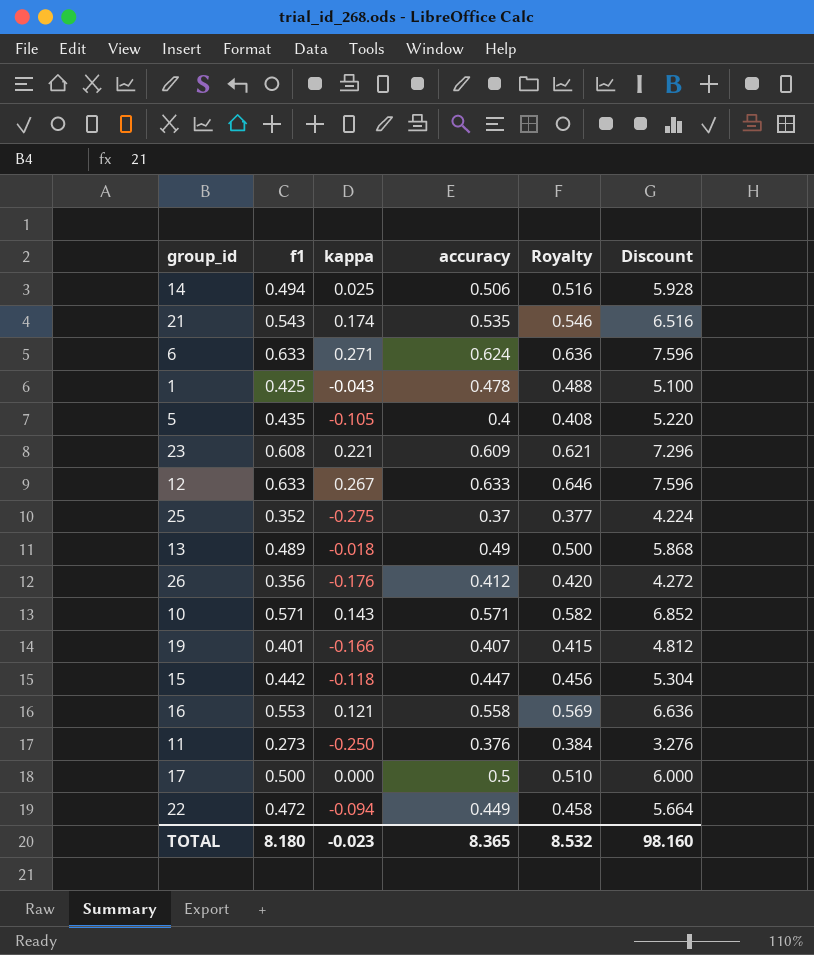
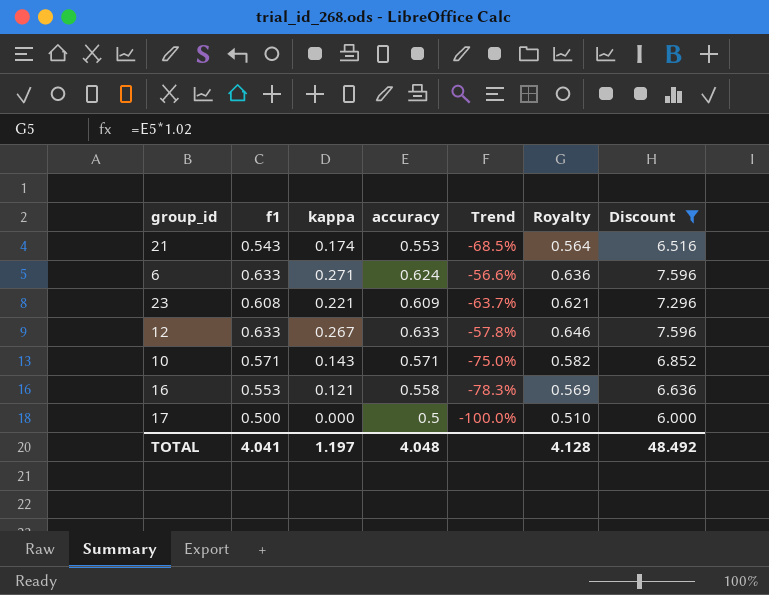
filter: none -> Discount >= 6.000
column Trend | formula: none -> ([kappa] - [accuracy]) / [accuracy]
21 | accuracy: 0.535 -> 0.553
21 | Royalty: 0.546 -> 0.564
TOTAL | f1: 8.180 -> 4.041
TOTAL | kappa: -0.023 -> 1.197
TOTAL | accuracy: 8.365 -> 4.048
TOTAL | Royalty: 8.532 -> 4.128
TOTAL | Discount: 98.160 -> 48.492

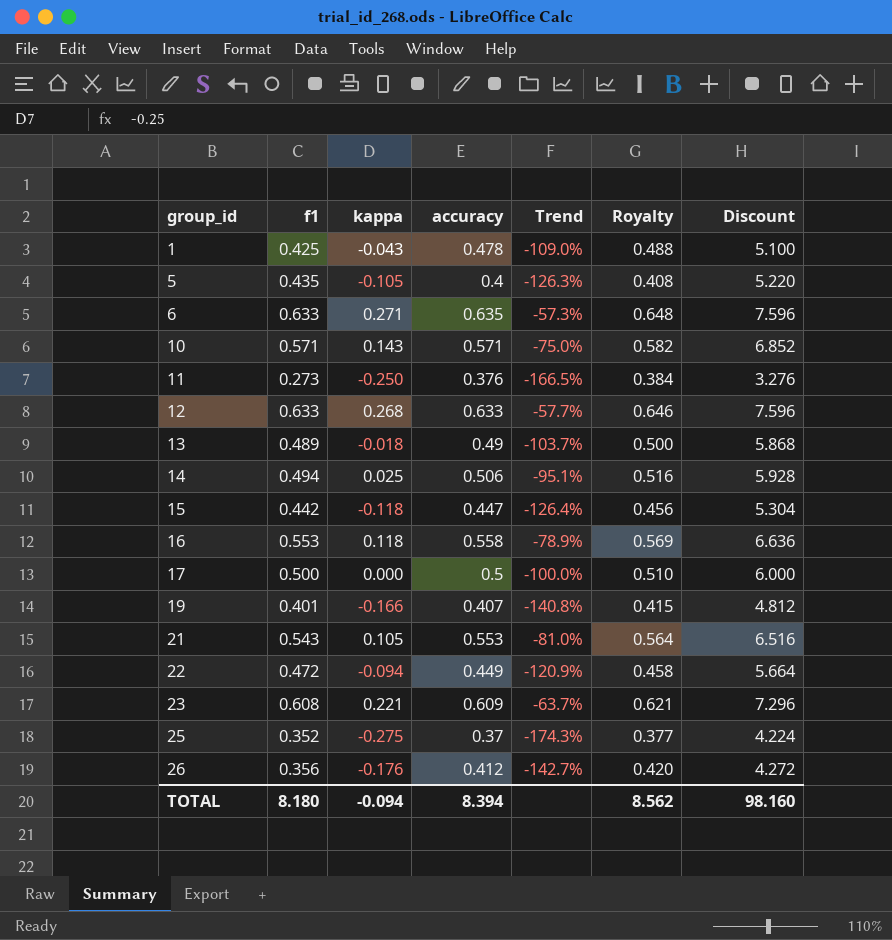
filter: Discount >= 6.000 -> none
row order: none -> group_id ascending
6 | accuracy: 0.624 -> 0.635
6 | Trend: -56.6% -> -57.3%
6 | Royalty: 0.636 -> 0.648
12 | kappa: 0.267 -> 0.268
12 | Trend: -57.8% -> -57.7%
16 | kappa: 0.121 -> 0.118
16 | Trend: -78.3% -> -78.9%
21 | kappa: 0.174 -> 0.105
21 | Trend: -68.5% -> -81.0%
TOTAL | f1: 4.041 -> 8.180
TOTAL | kappa: 1.197 -> -0.094
TOTAL | accuracy: 4.048 -> 8.394
TOTAL | Royalty: 4.128 -> 8.562
TOTAL | Discount: 48.492 -> 98.160

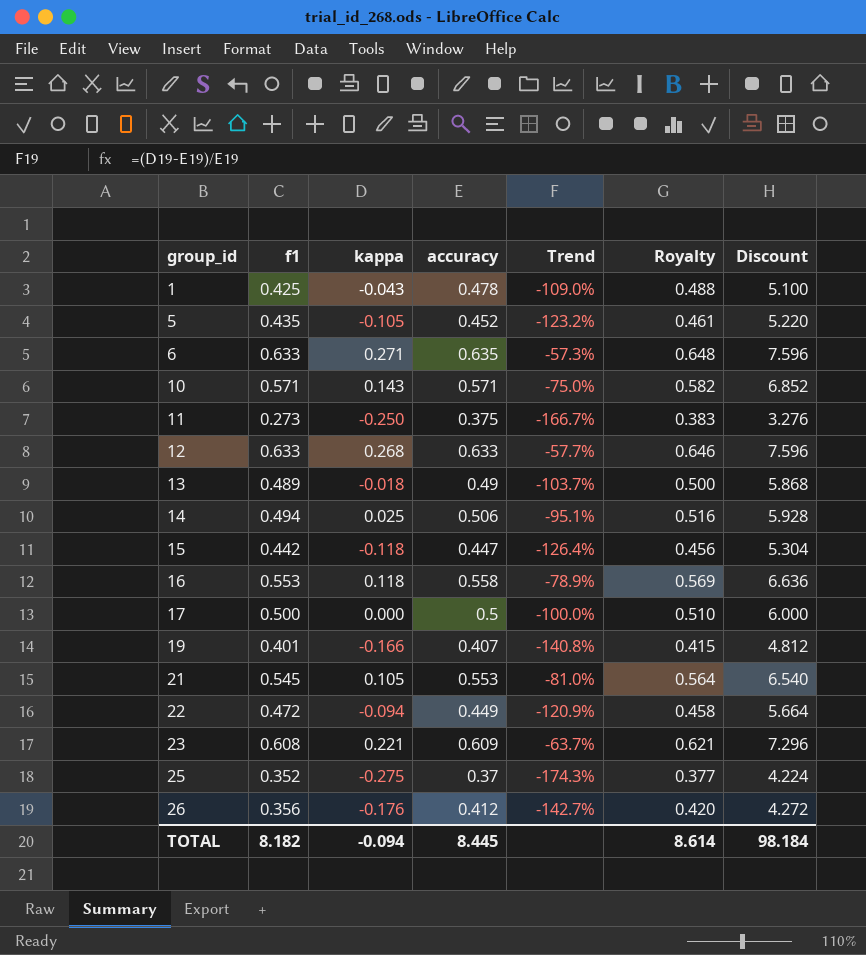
5 | accuracy: 0.4 -> 0.452
5 | Trend: -126.3% -> -123.2%
5 | Royalty: 0.408 -> 0.461
11 | accuracy: 0.376 -> 0.375
11 | Trend: -166.5% -> -166.7%
11 | Royalty: 0.384 -> 0.383
21 | f1: 0.543 -> 0.545
21 | Discount: 6.516 -> 6.540
TOTAL | f1: 8.180 -> 8.182
TOTAL | accuracy: 8.394 -> 8.445
TOTAL | Royalty: 8.562 -> 8.614
TOTAL | Discount: 98.160 -> 98.184

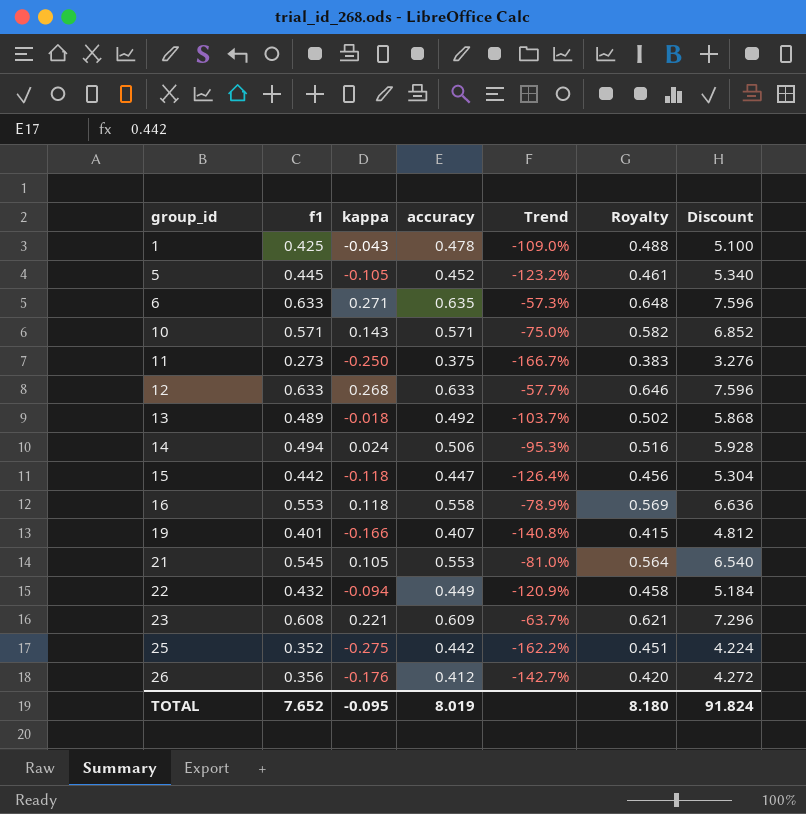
row 17: 0.500 | 0.000 | 0.5 | -100.0% | 0.510 | 6.000 -> none
5 | f1: 0.435 -> 0.445
5 | Discount: 5.220 -> 5.340
13 | accuracy: 0.49 -> 0.492
13 | Royalty: 0.500 -> 0.502
14 | kappa: 0.025 -> 0.024
14 | Trend: -95.1% -> -95.3%
22 | f1: 0.472 -> 0.432
22 | Discount: 5.664 -> 5.184
25 | accuracy: 0.37 -> 0.442
25 | Trend: -174.3% -> -162.2%
25 | Royalty: 0.377 -> 0.451
TOTAL | f1: 8.182 -> 7.652
TOTAL | kappa: -0.094 -> -0.095
TOTAL | accuracy: 8.445 -> 8.019
TOTAL | Royalty: 8.614 -> 8.180
TOTAL | Discount: 98.184 -> 91.824

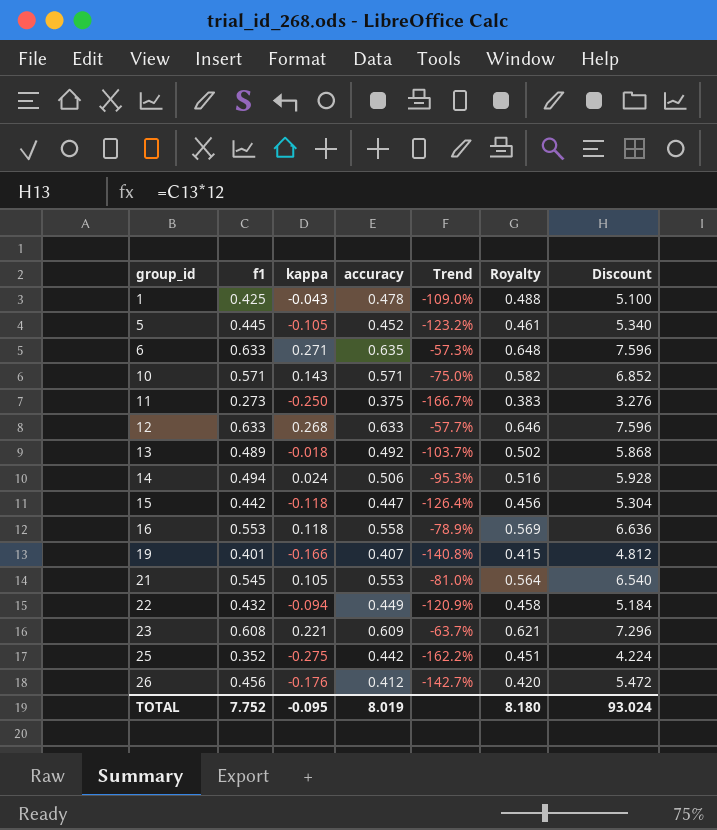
26 | f1: 0.356 -> 0.456
26 | Discount: 4.272 -> 5.472
TOTAL | f1: 7.652 -> 7.752
TOTAL | Discount: 91.824 -> 93.024

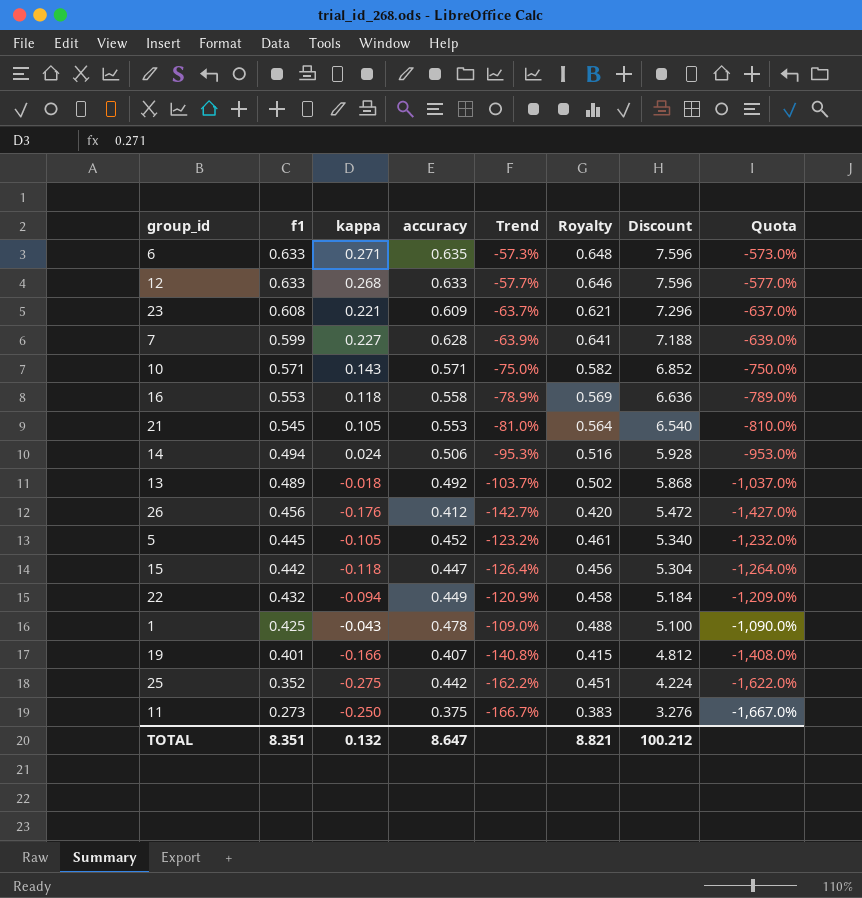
row order: group_id ascending -> f1 descending
column Quota | formula: none -> [Trend] * 10
row 7: none -> 0.599 | 0.227 | 0.628 | -63.9% | 0.641 | 7.188 | -639.0%
TOTAL | f1: 7.752 -> 8.351
TOTAL | kappa: -0.095 -> 0.132
TOTAL | accuracy: 8.019 -> 8.647
TOTAL | Royalty: 8.180 -> 8.821
TOTAL | Discount: 93.024 -> 100.212

